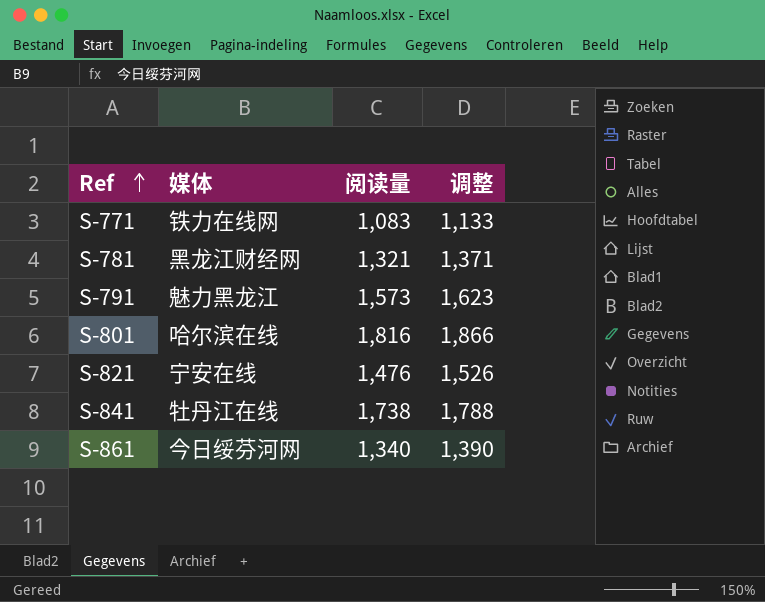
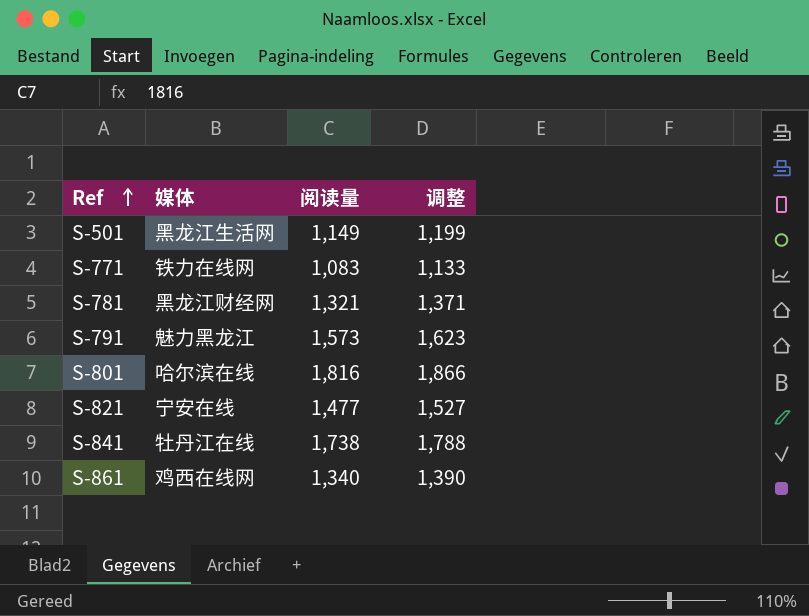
row S-501: none -> 黑龙江生活网 | 1,149 | 1,199
S-821 | 阅读量: 1,476 -> 1,477
S-821 | 调整: 1,526 -> 1,527
S-861 | 媒体: 今日绥芬河网 -> 鸡西在线网

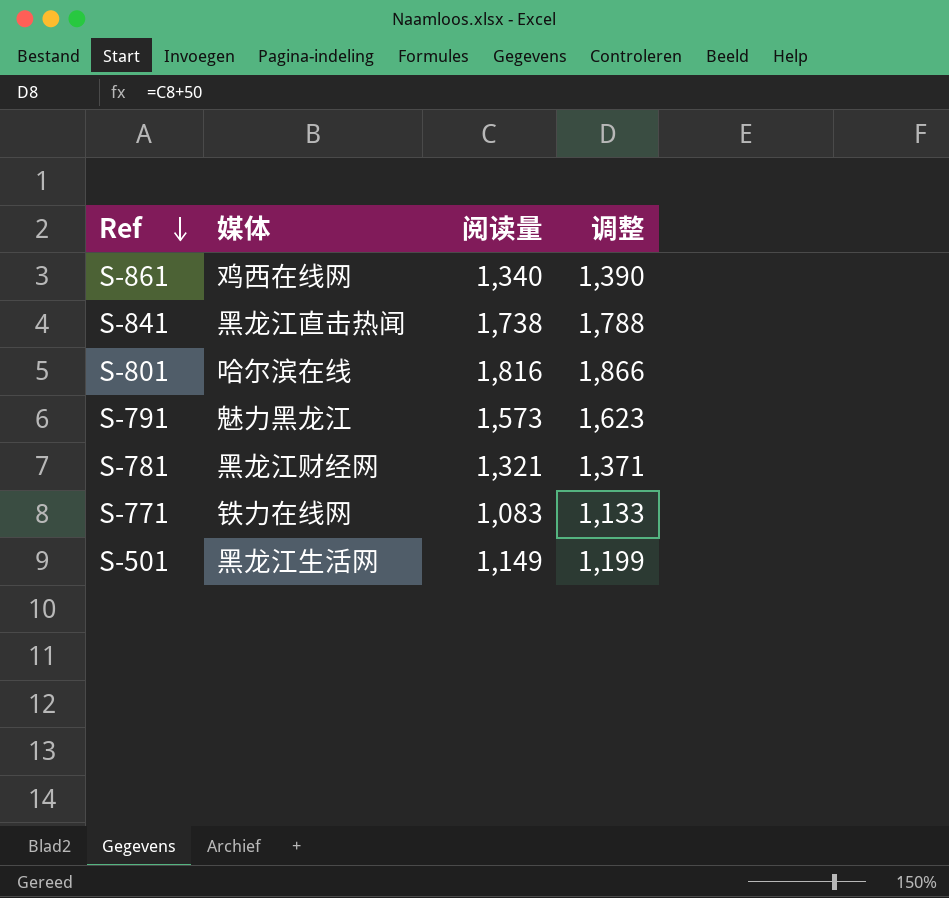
row order: Ref ascending -> Ref descending
row S-821: 宁安在线 | 1,477 | 1,527 -> none
S-841 | 媒体: 牡丹江在线 -> 黑龙江直击热闻

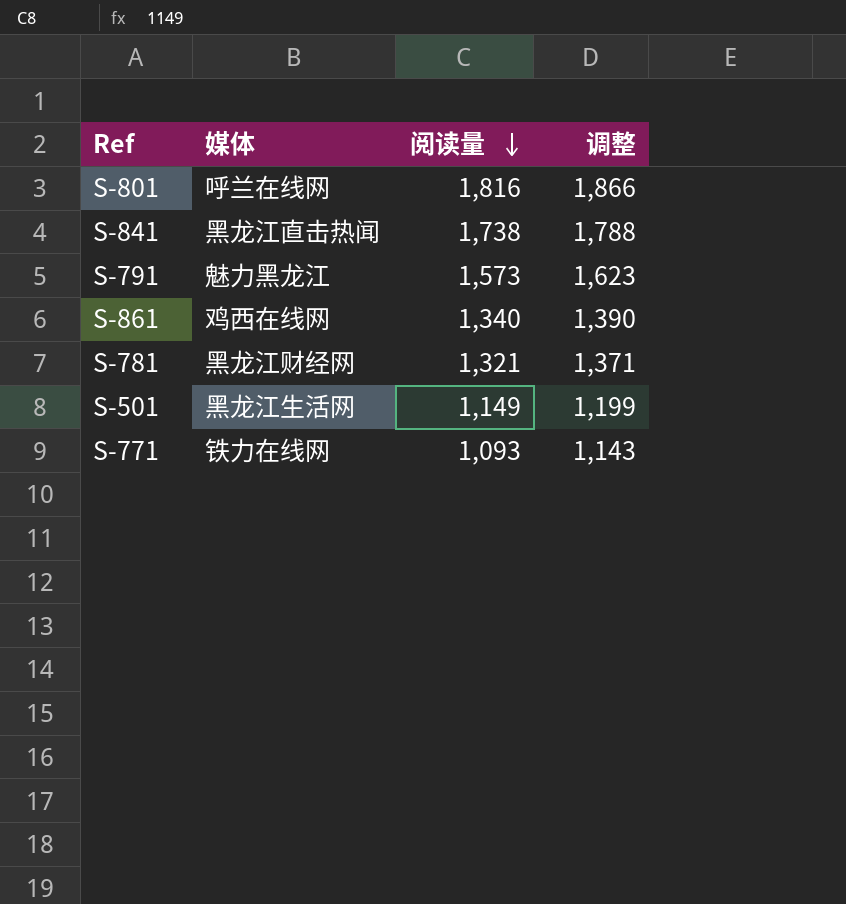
row order: Ref descending -> 阅读量 descending
S-801 | 媒体: 哈尔滨在线 -> 呼兰在线网
S-771 | 阅读量: 1,083 -> 1,093
S-771 | 调整: 1,133 -> 1,143

